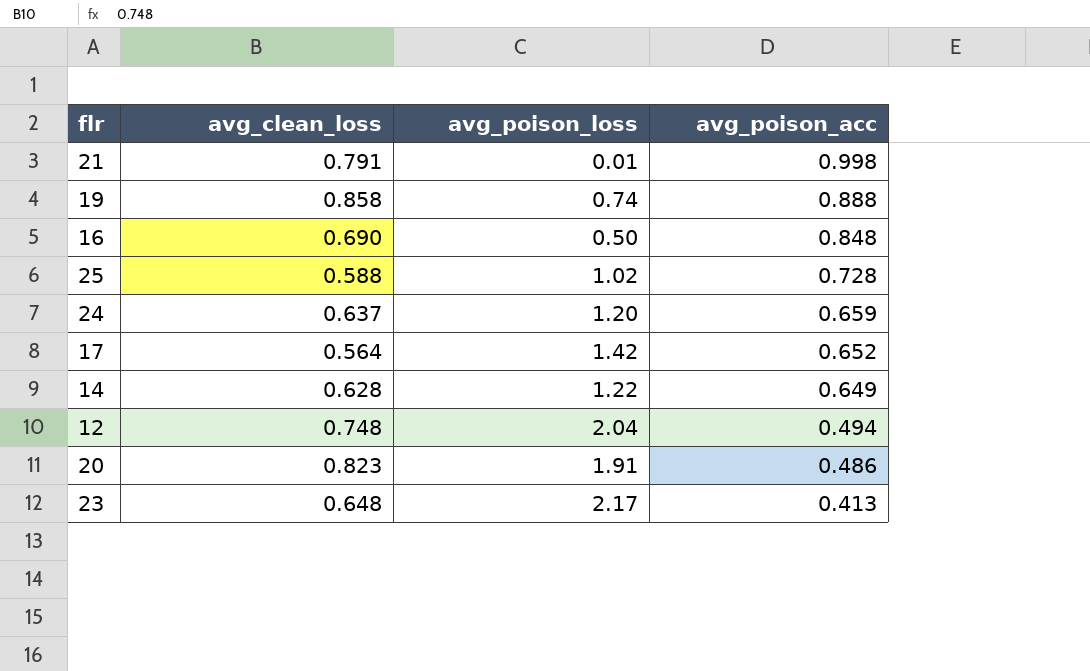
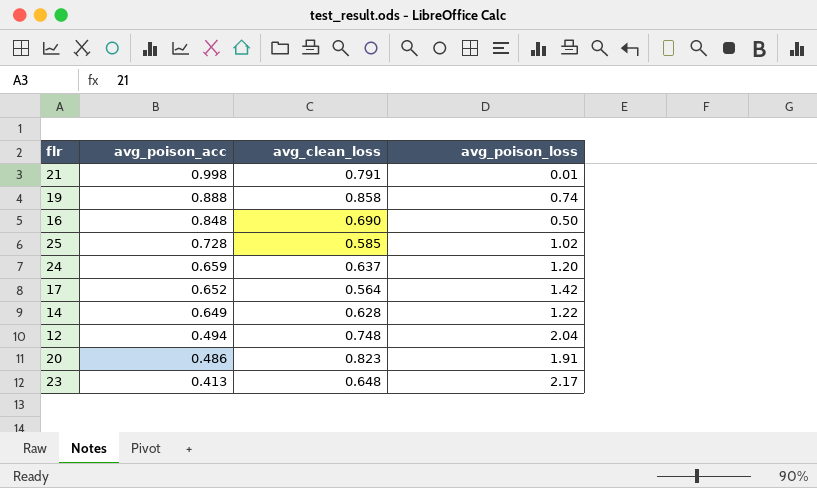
column avg_poison_acc | position: 4 -> 2
25 | avg_clean_loss: 0.588 -> 0.585

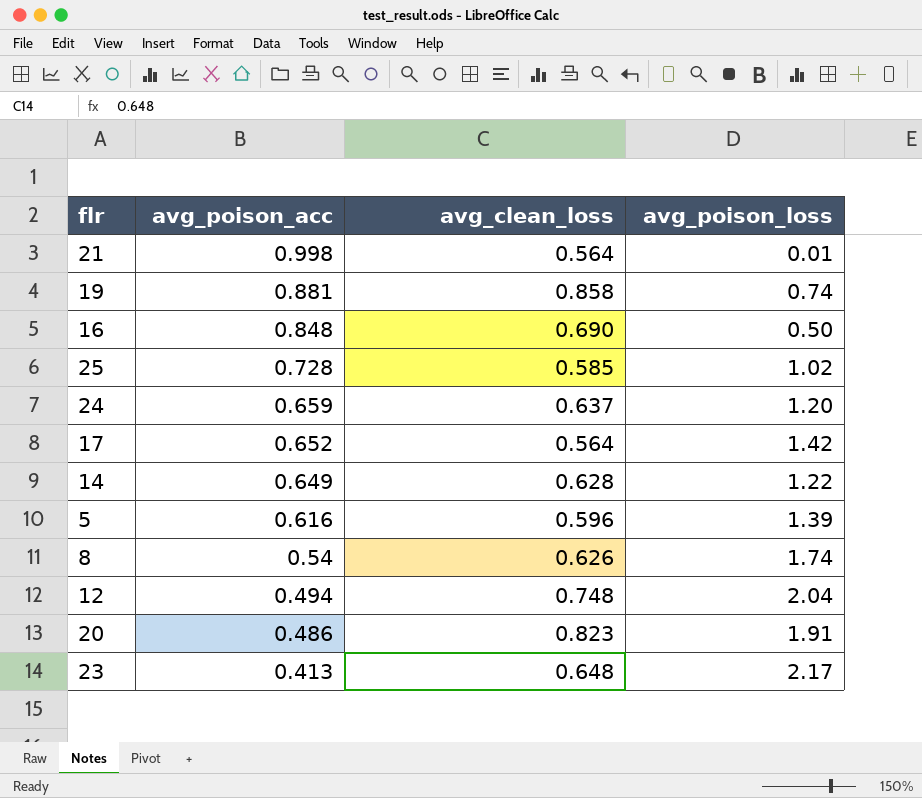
21 | avg_clean_loss: 0.791 -> 0.564
19 | avg_poison_acc: 0.888 -> 0.881
row 5: none -> 0.616 | 0.596 | 1.39
row 8: none -> 0.54 | 0.626 | 1.74

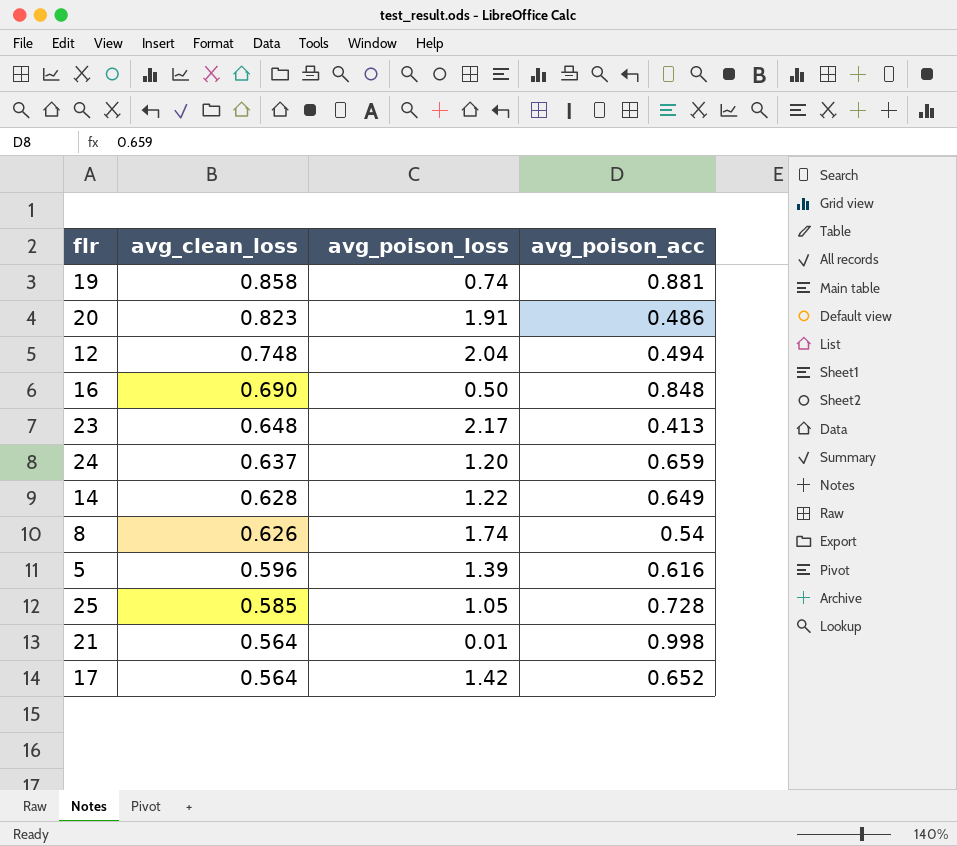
row order: avg_poison_acc descending -> avg_clean_loss descending
column avg_poison_acc | position: 2 -> 4
25 | avg_poison_loss: 1.02 -> 1.05

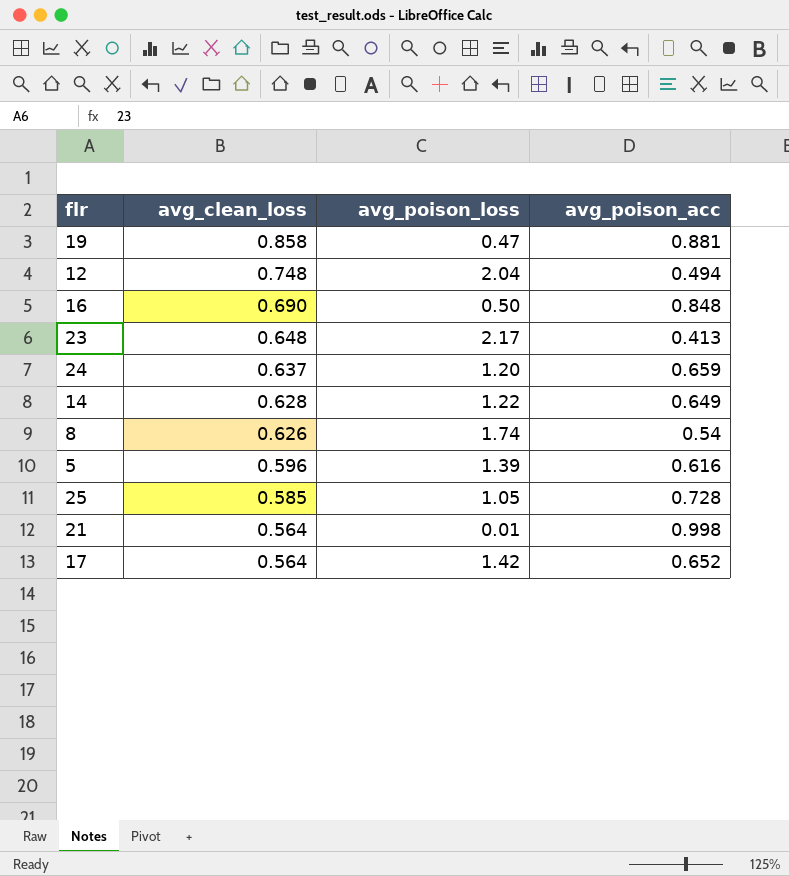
row 20: 0.823 | 1.91 | 0.486 -> none
19 | avg_poison_loss: 0.74 -> 0.47

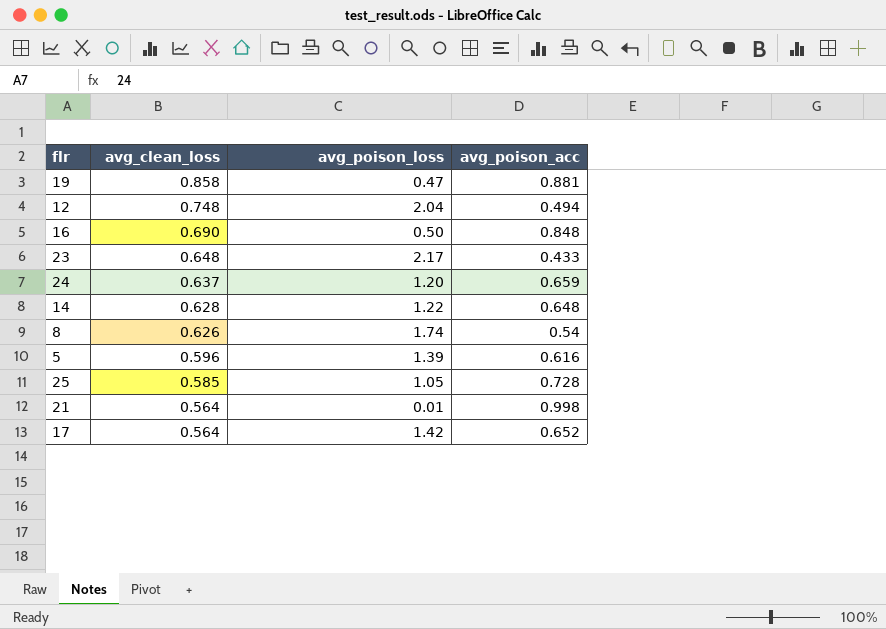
23 | avg_poison_acc: 0.413 -> 0.433
14 | avg_poison_acc: 0.649 -> 0.648

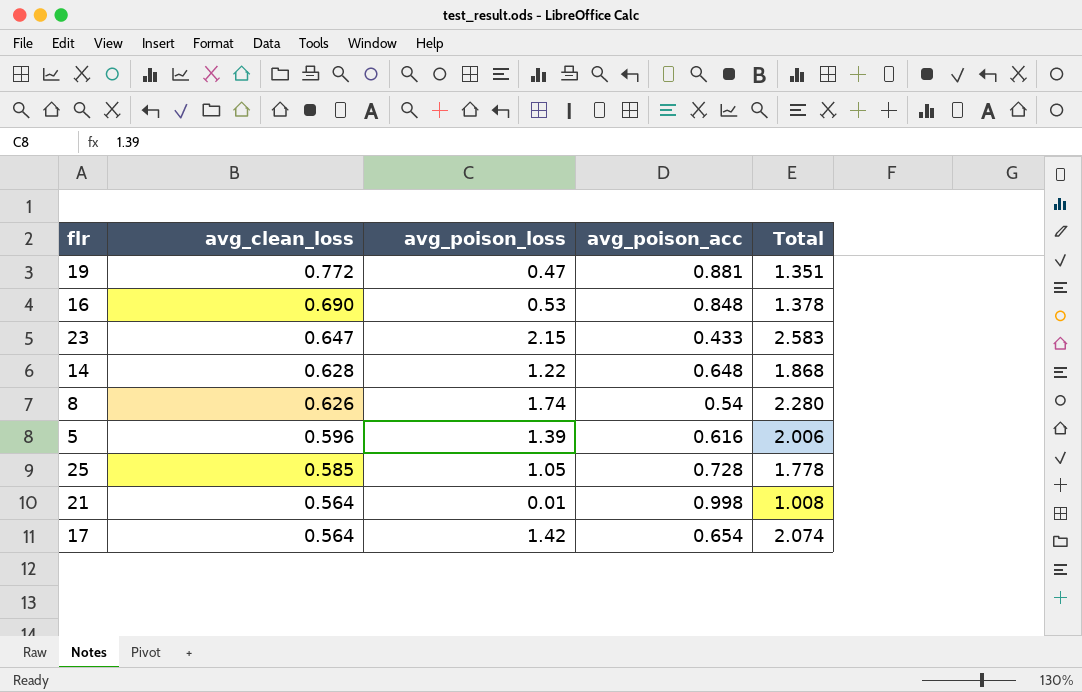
column Total | formula: none -> [avg_poison_loss] + [avg_poison_acc]
row 12: 0.748 | 2.04 | 0.494 -> none
row 24: 0.637 | 1.20 | 0.659 -> none
19 | avg_clean_loss: 0.858 -> 0.772
16 | avg_poison_loss: 0.50 -> 0.53
23 | avg_clean_loss: 0.648 -> 0.647
23 | avg_poison_loss: 2.17 -> 2.15
17 | avg_poison_acc: 0.652 -> 0.654

